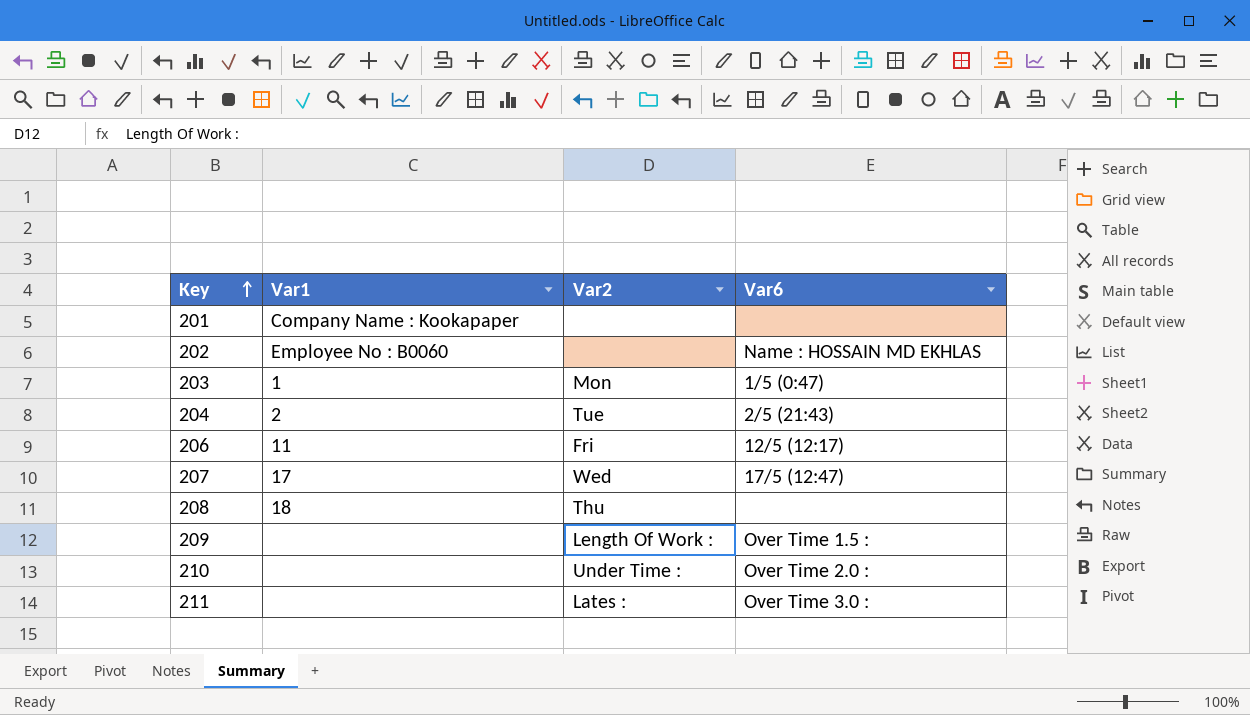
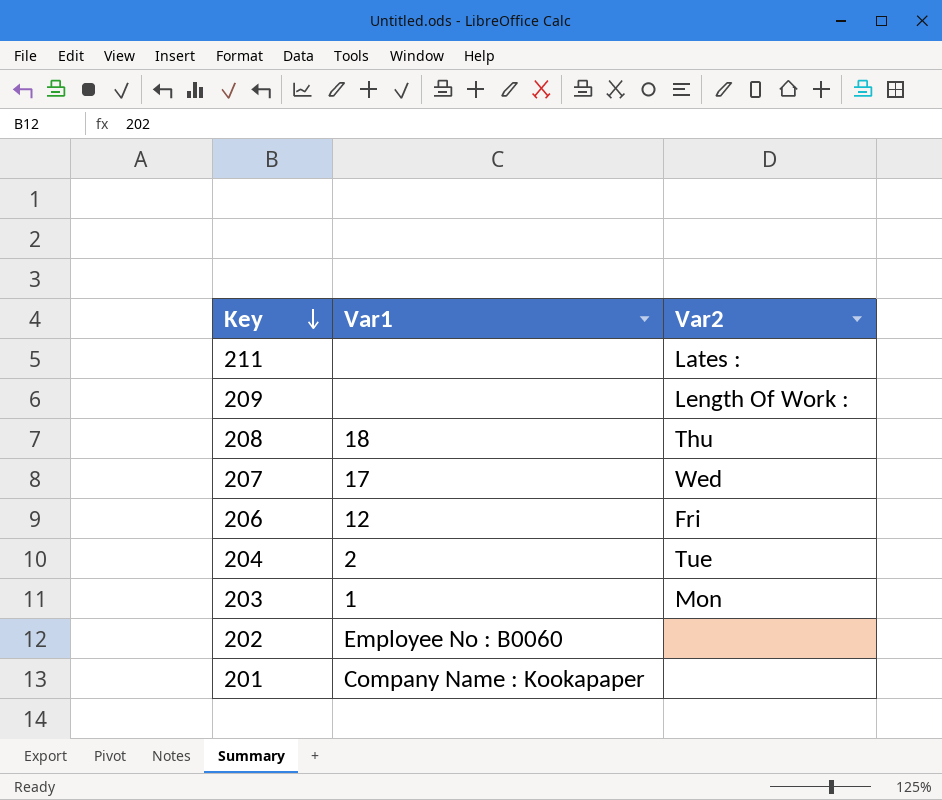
row order: Key ascending -> Key descending
column Var6 | position: 4 -> none
row 210: none | Under Time : | Over Time 2.0 : -> none
206 | Var1: 11 -> 12

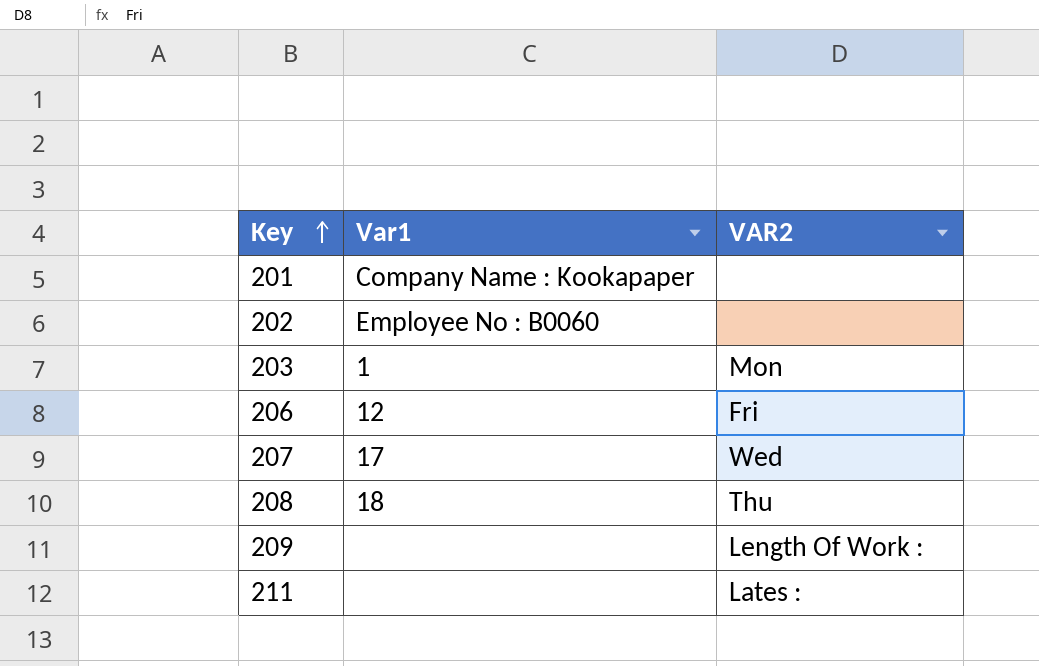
row order: Key descending -> Key ascending
column name: Var2 -> VAR2
row 204: 2 | Tue -> none

